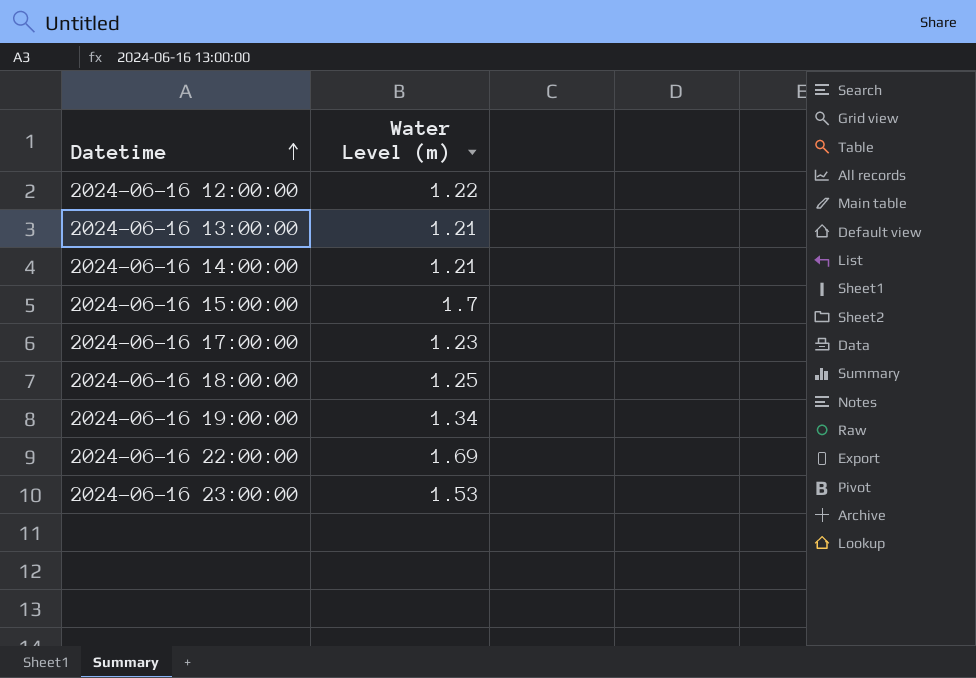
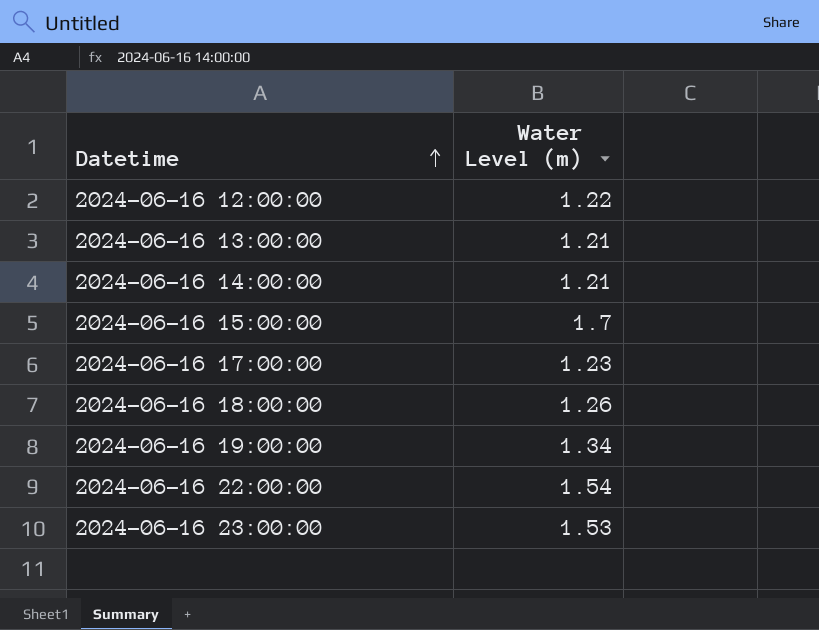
2024-06-16 18:00:00 | Water Level (m): 1.25 -> 1.26
2024-06-16 22:00:00 | Water Level (m): 1.69 -> 1.54

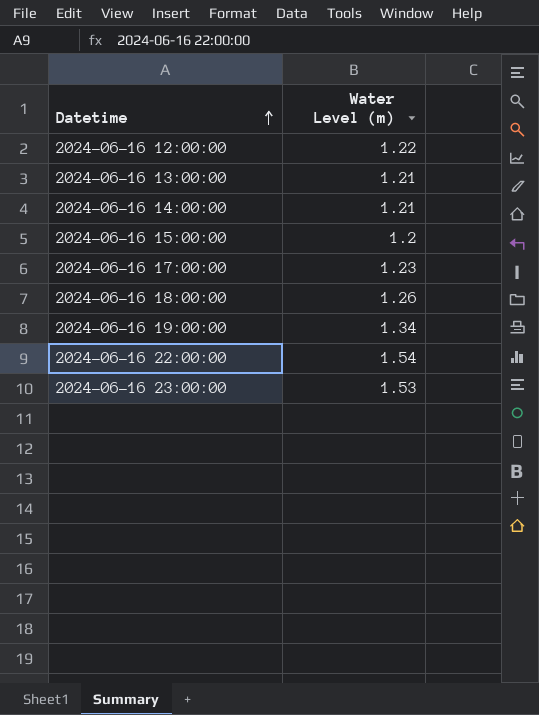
2024-06-16 15:00:00 | Water Level (m): 1.7 -> 1.2

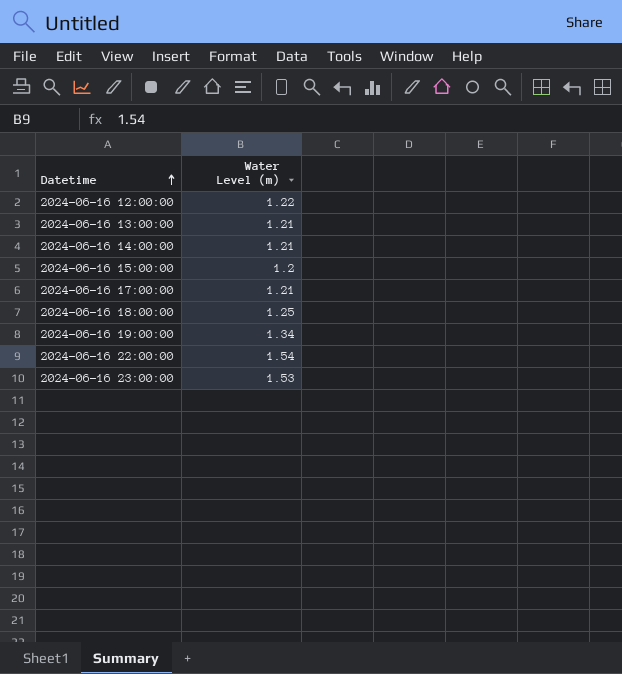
2024-06-16 17:00:00 | Water Level (m): 1.23 -> 1.21
2024-06-16 18:00:00 | Water Level (m): 1.26 -> 1.25

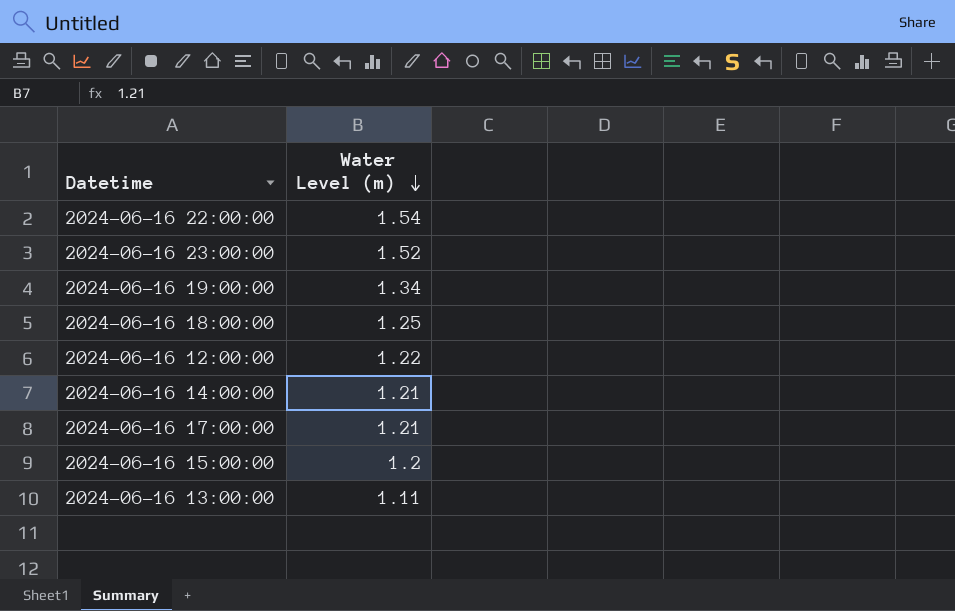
row order: Datetime ascending -> Water Level (m) descending
2024-06-16 23:00:00 | Water Level (m): 1.53 -> 1.52
2024-06-16 13:00:00 | Water Level (m): 1.21 -> 1.11

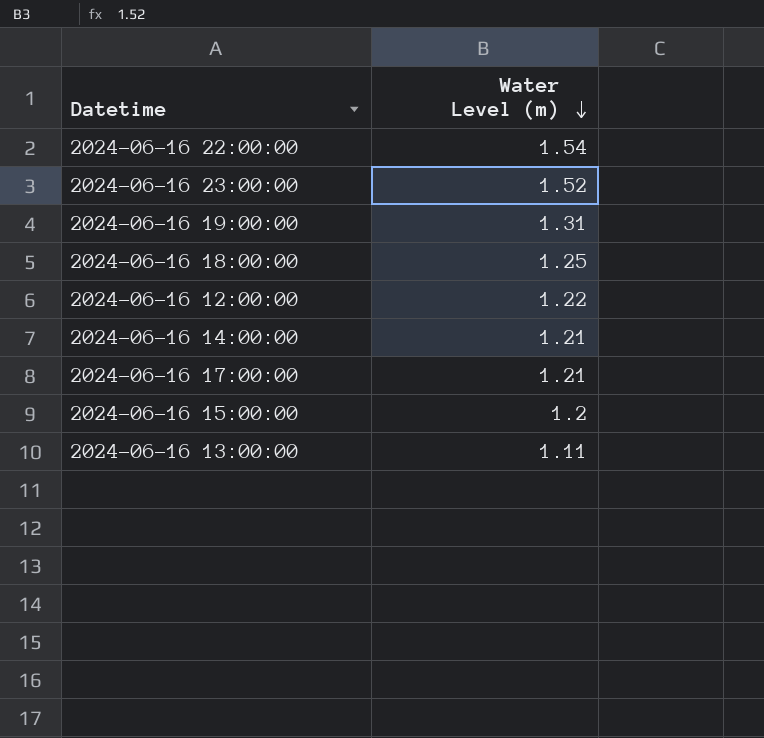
2024-06-16 19:00:00 | Water Level (m): 1.34 -> 1.31

